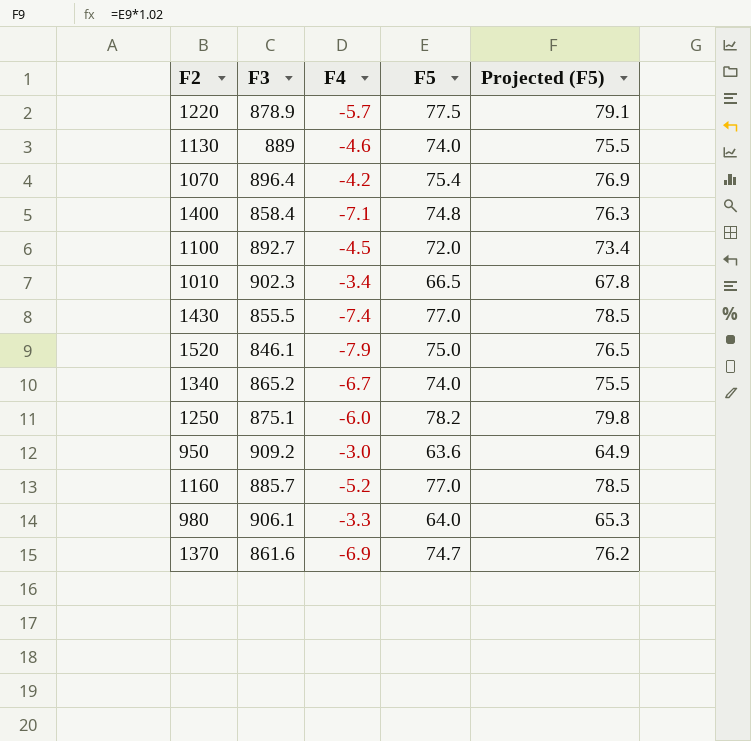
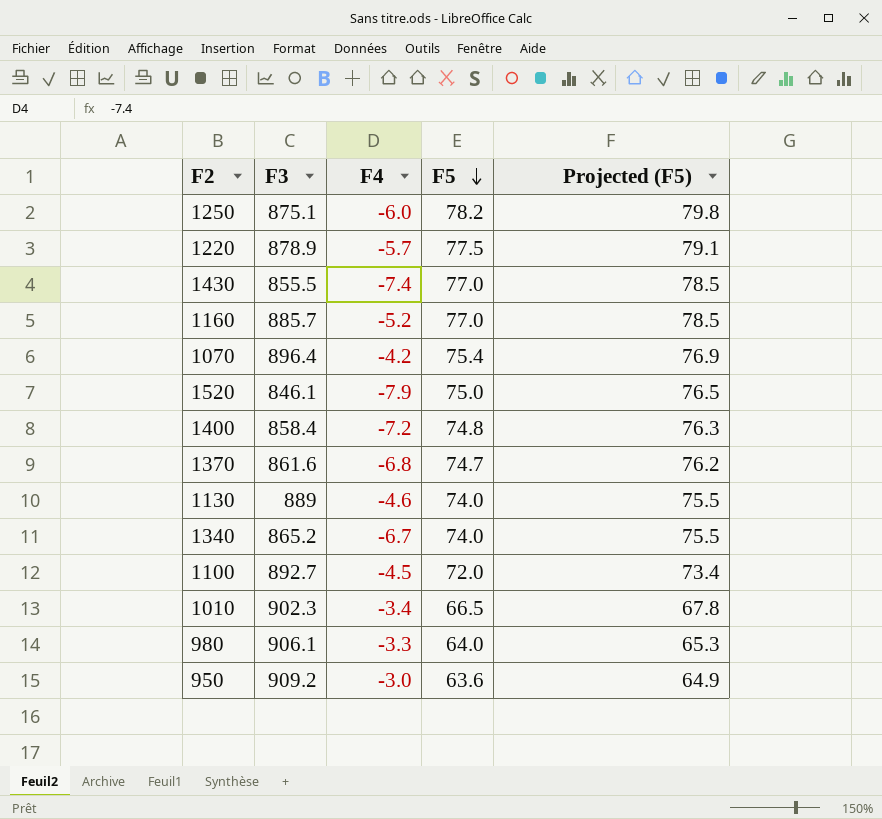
row order: none -> F5 descending
1400 | F4: -7.1 -> -7.2
1370 | F4: -6.9 -> -6.8

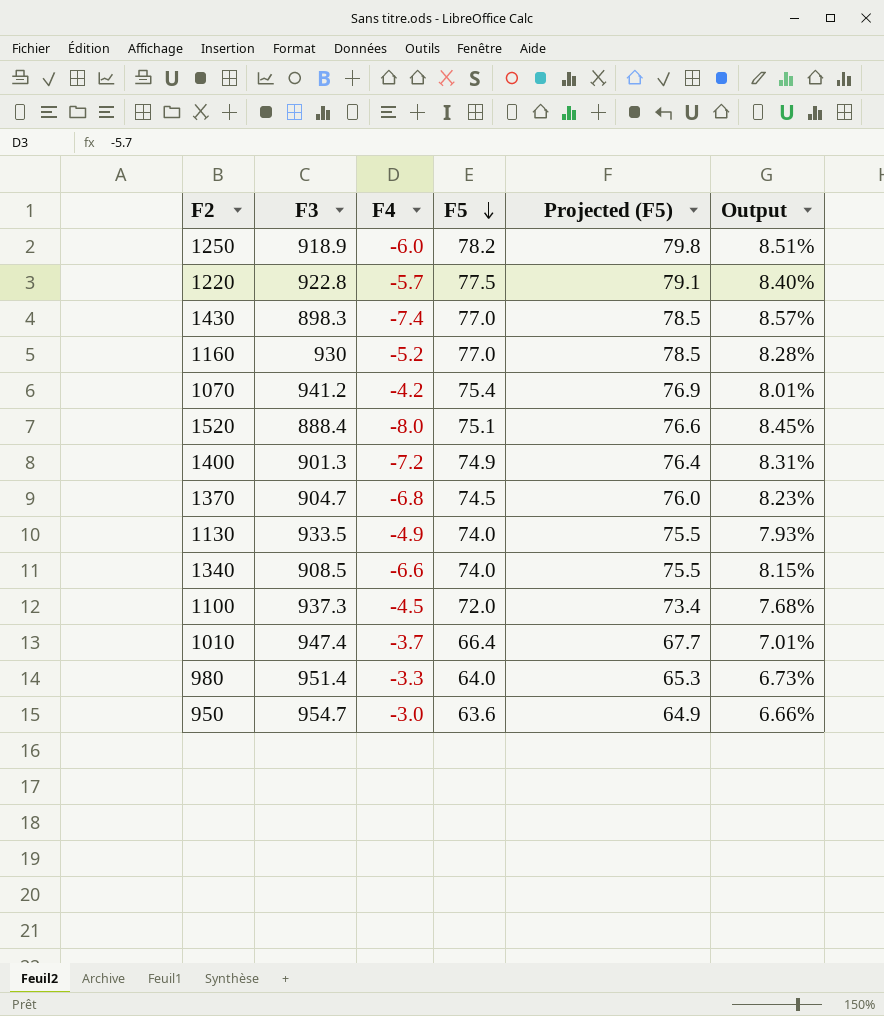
column Output | formula: none -> [F5] / [F3]
1250 | F3: 875.1 -> 918.9
1220 | F3: 878.9 -> 922.8
1430 | F3: 855.5 -> 898.3
1160 | F3: 885.7 -> 930
1070 | F3: 896.4 -> 941.2
1520 | F3: 846.1 -> 888.4
1520 | F4: -7.9 -> -8.0
1520 | F5: 75.0 -> 75.1
1520 | Projected (F5): 76.5 -> 76.6
1400 | F3: 858.4 -> 901.3
1400 | F5: 74.8 -> 74.9
1400 | Projected (F5): 76.3 -> 76.4
1370 | F3: 861.6 -> 904.7
1370 | F5: 74.7 -> 74.5
1370 | Projected (F5): 76.2 -> 76.0
1130 | F3: 889 -> 933.5
1130 | F4: -4.6 -> -4.9
1340 | F3: 865.2 -> 908.5
1340 | F4: -6.7 -> -6.6
1100 | F3: 892.7 -> 937.3
1010 | F3: 902.3 -> 947.4
1010 | F4: -3.4 -> -3.7
1010 | F5: 66.5 -> 66.4
1010 | Projected (F5): 67.8 -> 67.7
980 | F3: 906.1 -> 951.4
950 | F3: 909.2 -> 954.7

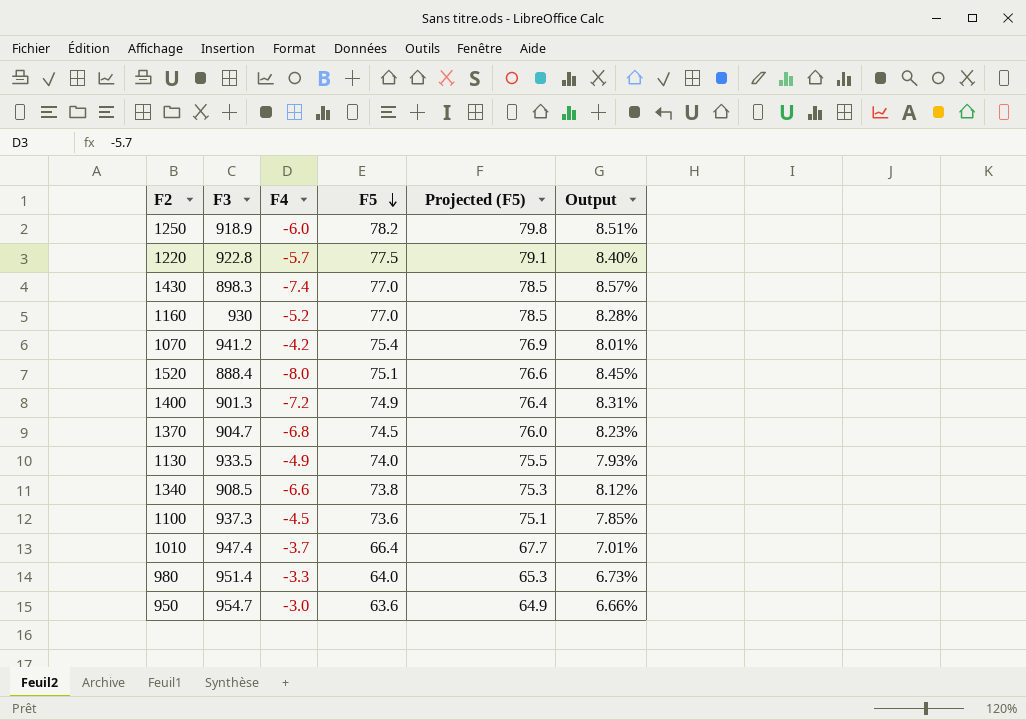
1340 | F5: 74.0 -> 73.8
1340 | Projected (F5): 75.5 -> 75.3
1340 | Output: 8.15% -> 8.12%
1100 | F5: 72.0 -> 73.6
1100 | Projected (F5): 73.4 -> 75.1
1100 | Output: 7.68% -> 7.85%

